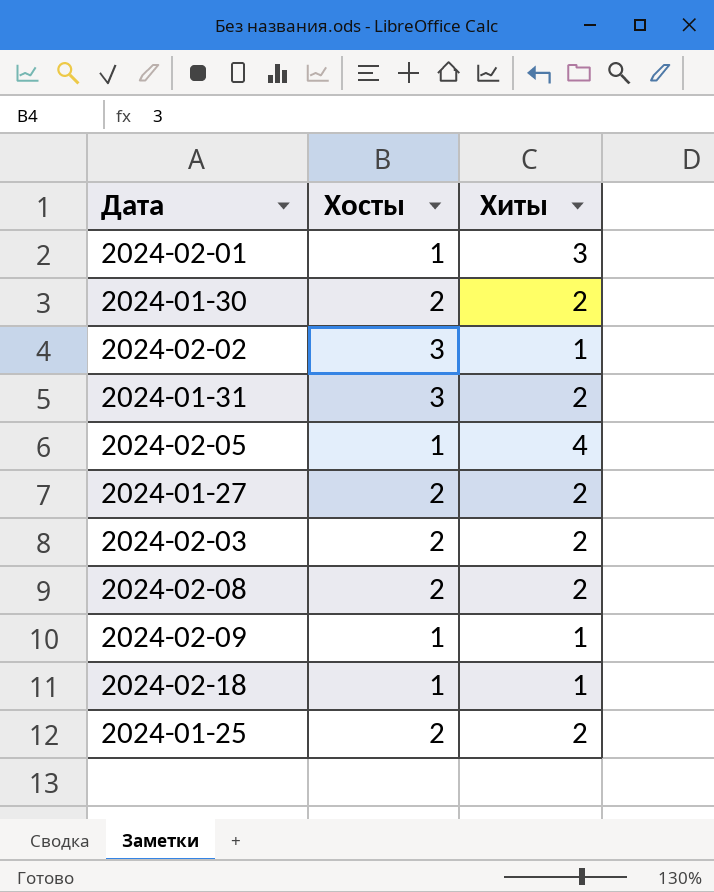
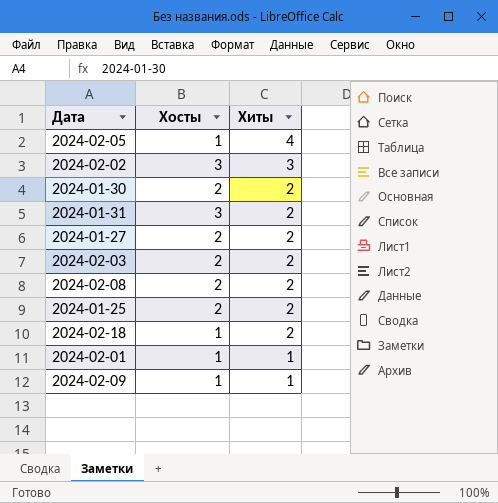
row order: none -> Хиты descending
2024-02-02 | Хиты: 1 -> 3
2024-02-18 | Хиты: 1 -> 2
2024-02-01 | Хиты: 3 -> 1

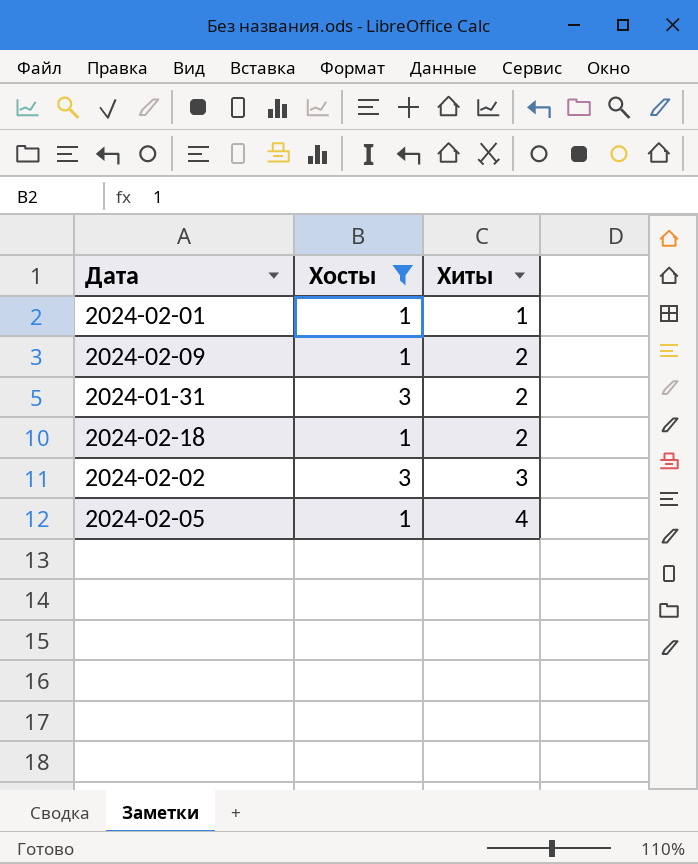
filter: none -> Хосты != 2
row order: Хиты descending -> Хиты ascending
2024-02-09 | Хиты: 1 -> 2

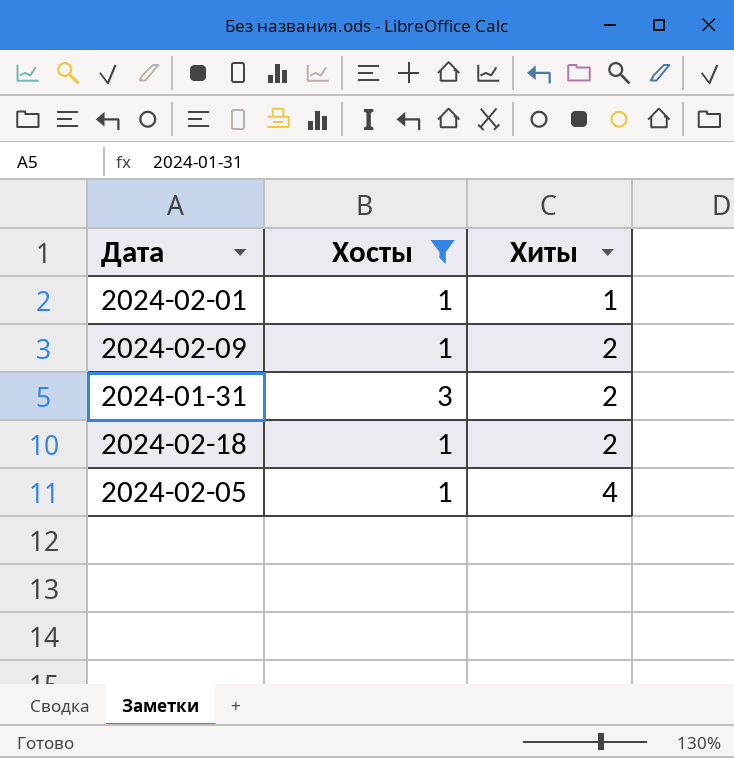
row 2024-02-02: 3 | 3 -> none

